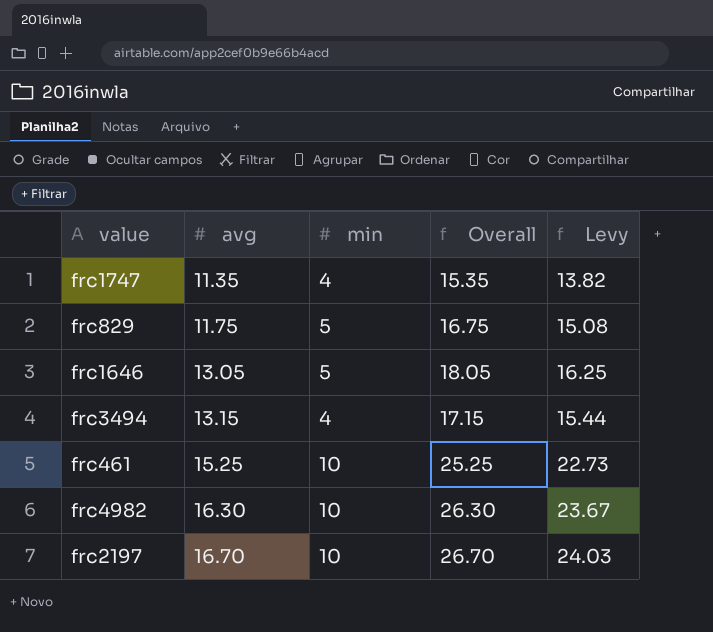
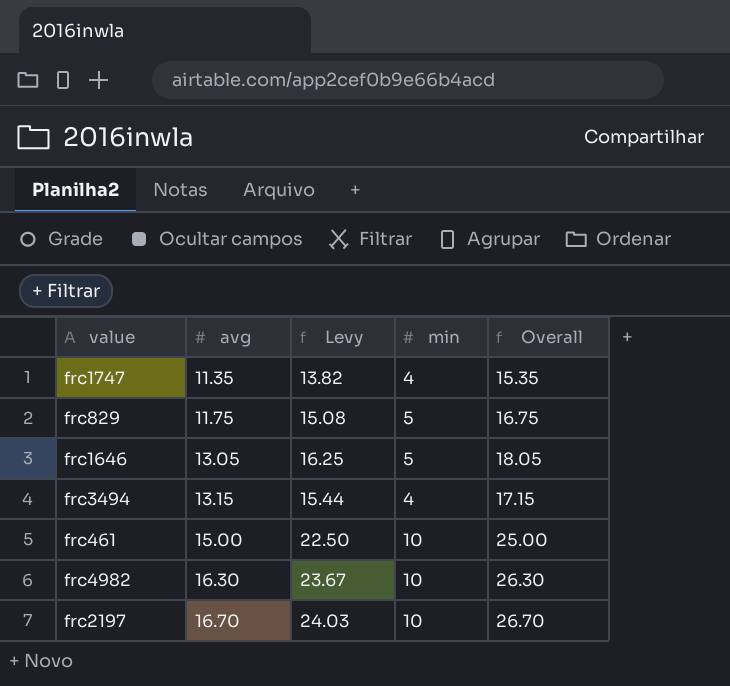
column Levy | position: 5 -> 3
frc461 | avg: 15.25 -> 15.00
frc461 | Levy: 22.73 -> 22.50
frc461 | Overall: 25.25 -> 25.00

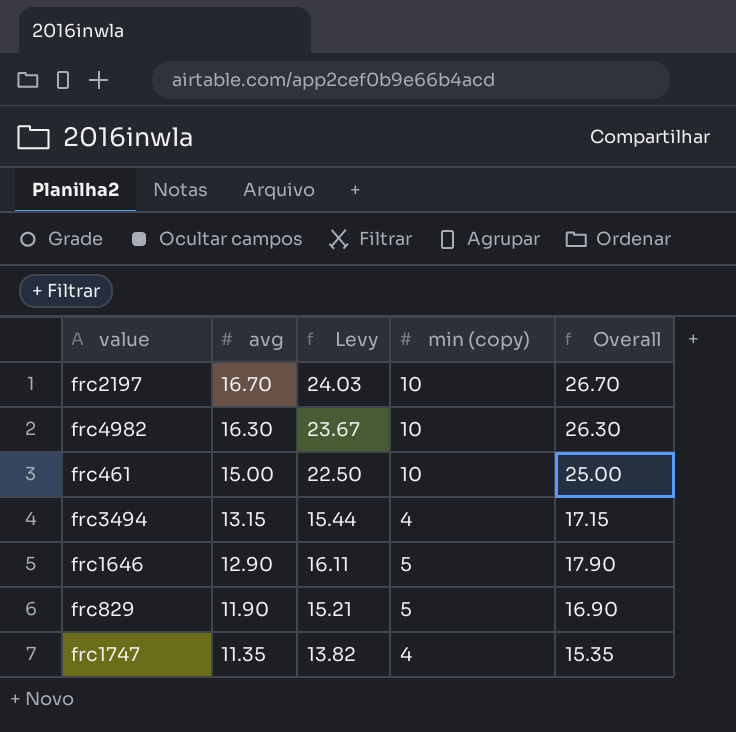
row order: avg ascending -> avg descending
column name: min -> min (copy)
frc1646 | avg: 13.05 -> 12.90
frc1646 | Levy: 16.25 -> 16.11
frc1646 | Overall: 18.05 -> 17.90
frc829 | avg: 11.75 -> 11.90
frc829 | Levy: 15.08 -> 15.21
frc829 | Overall: 16.75 -> 16.90

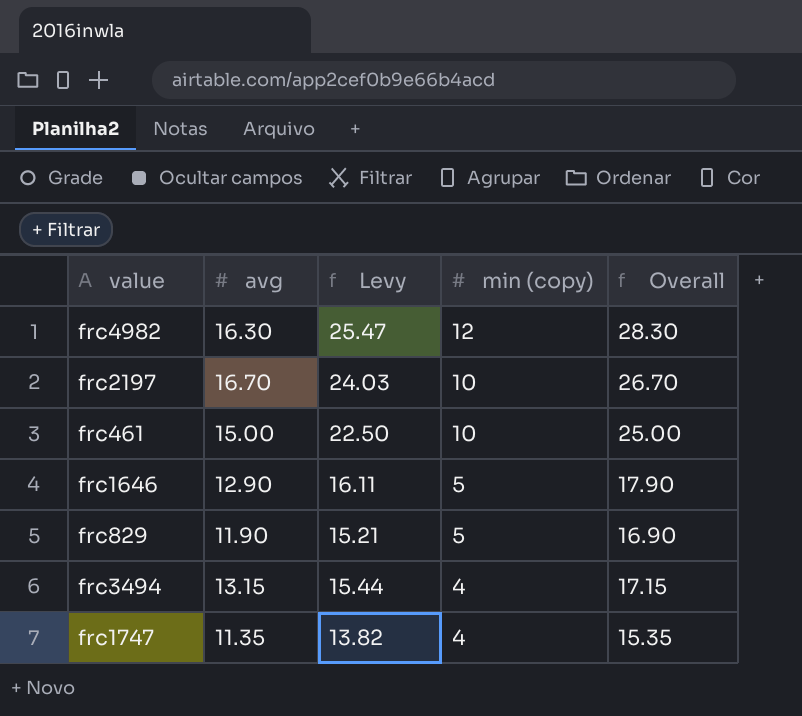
row order: avg descending -> min (copy) descending
frc4982 | Levy: 23.67 -> 25.47
frc4982 | min (copy): 10 -> 12
frc4982 | Overall: 26.30 -> 28.30

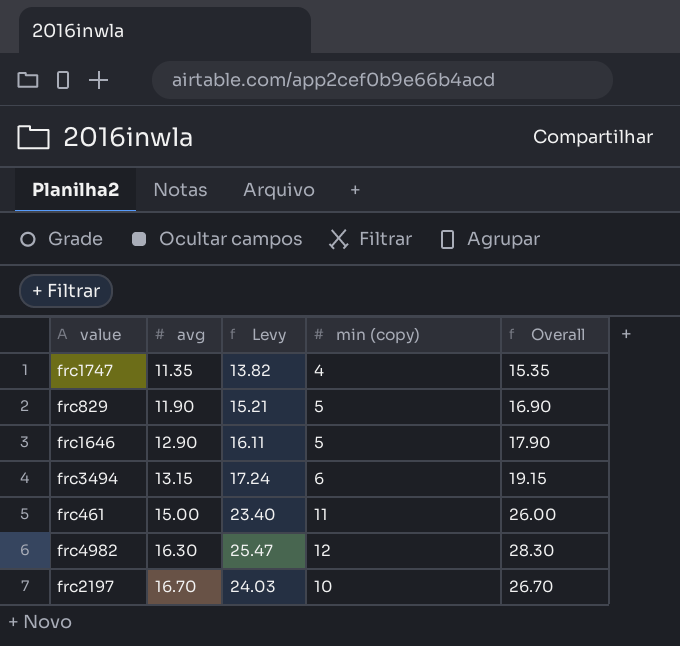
row order: min (copy) descending -> avg ascending
frc3494 | Levy: 15.44 -> 17.24
frc3494 | min (copy): 4 -> 6
frc3494 | Overall: 17.15 -> 19.15
frc461 | Levy: 22.50 -> 23.40
frc461 | min (copy): 10 -> 11
frc461 | Overall: 25.00 -> 26.00

